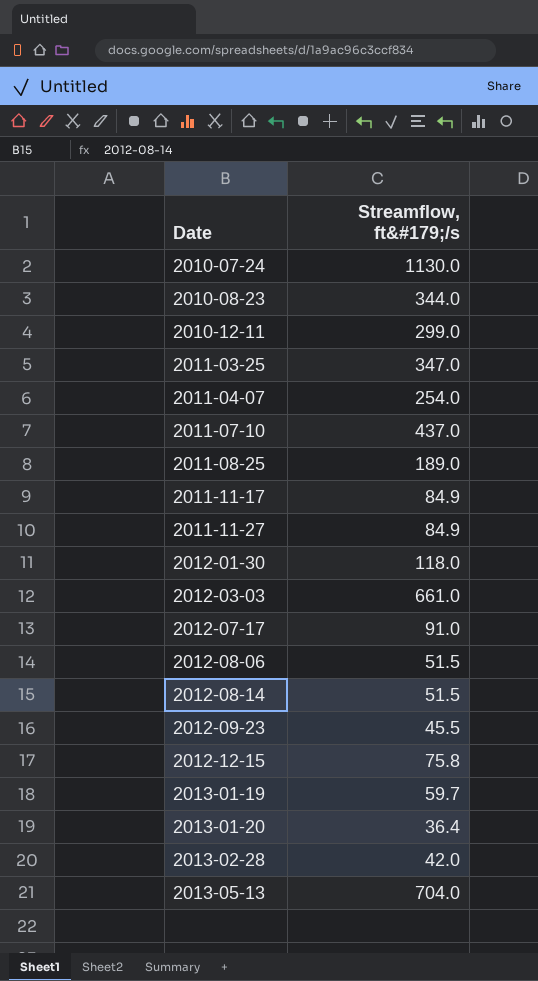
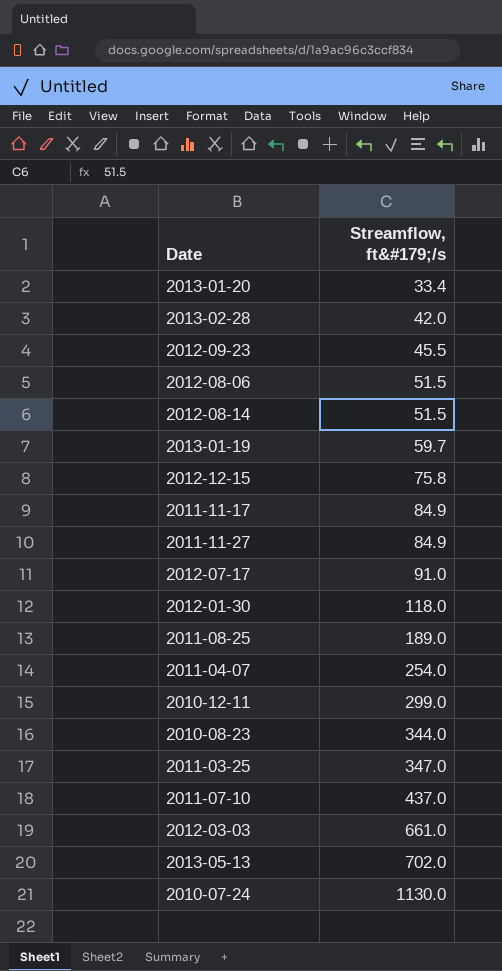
row order: Date ascending -> Streamflow, ft&#179;/s ascending
2013-01-20 | Streamflow, ft&#179;/s: 36.4 -> 33.4
2013-05-13 | Streamflow, ft&#179;/s: 704.0 -> 702.0

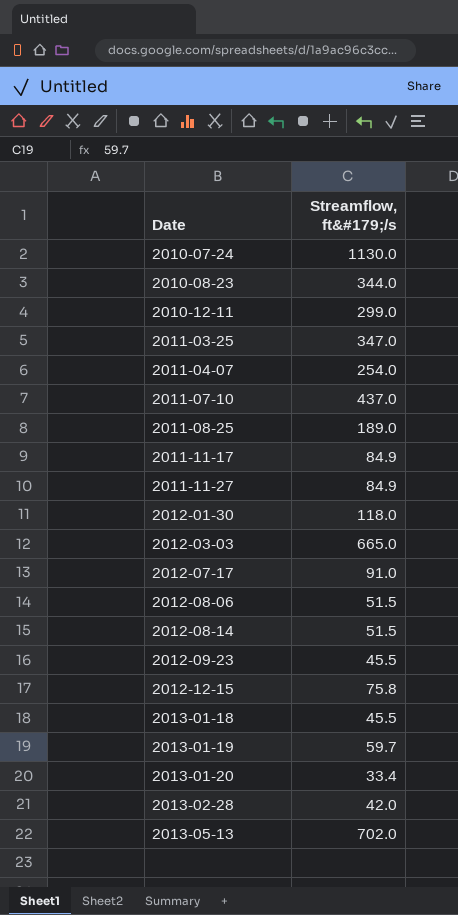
row order: Streamflow, ft&#179;/s ascending -> Date ascending
2012-03-03 | Streamflow, ft&#179;/s: 661.0 -> 665.0
row 2013-01-18: none -> 45.5

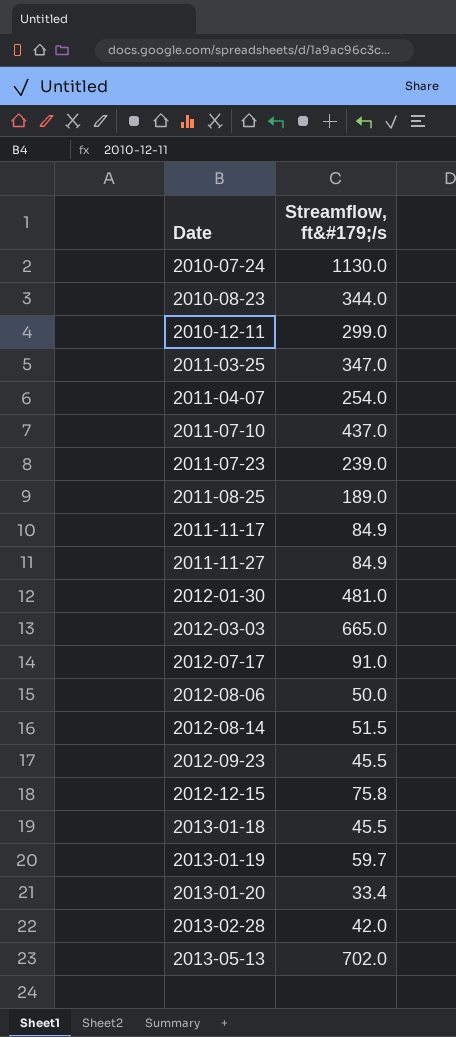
row 2011-07-23: none -> 239.0
2012-01-30 | Streamflow, ft&#179;/s: 118.0 -> 481.0
2012-08-06 | Streamflow, ft&#179;/s: 51.5 -> 50.0

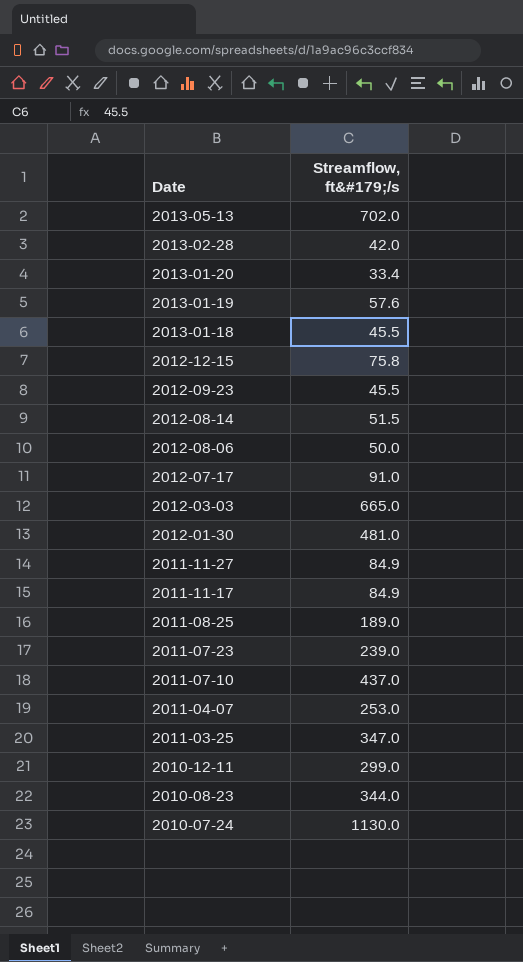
row order: Date ascending -> Date descending
2013-01-19 | Streamflow, ft&#179;/s: 59.7 -> 57.6
2011-04-07 | Streamflow, ft&#179;/s: 254.0 -> 253.0

